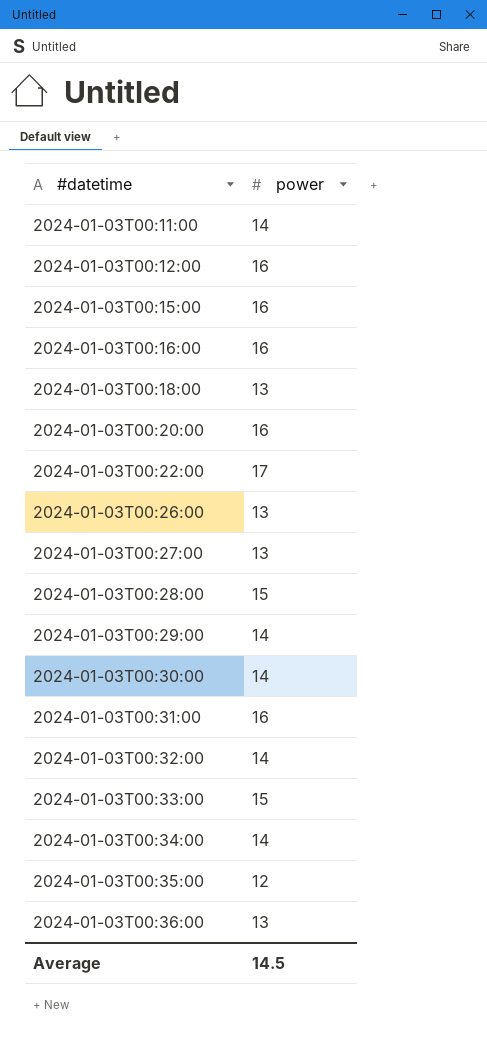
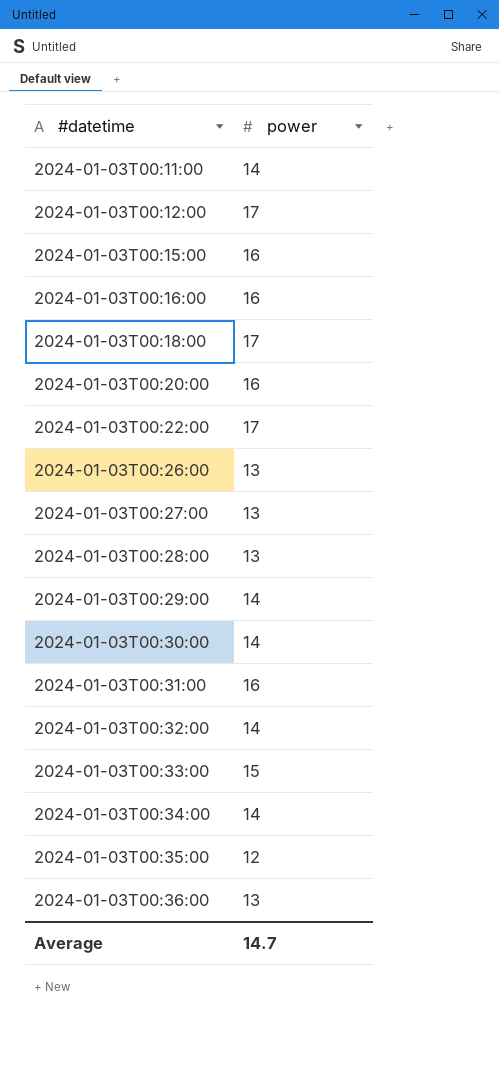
2024-01-03T00:12:00 | power: 16 -> 17
2024-01-03T00:18:00 | power: 13 -> 17
2024-01-03T00:28:00 | power: 15 -> 13
Average | power: 14.5 -> 14.7

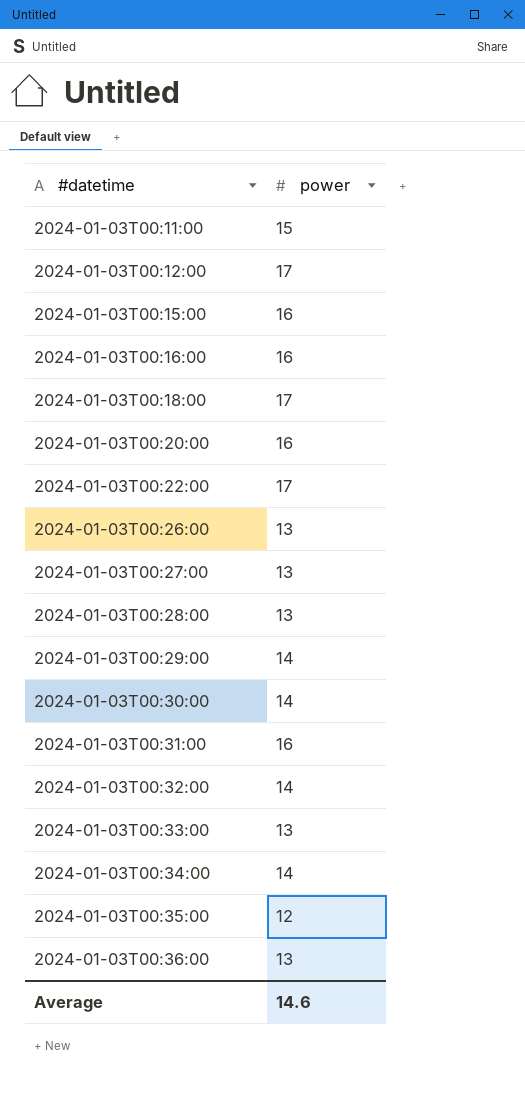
2024-01-03T00:11:00 | power: 14 -> 15
2024-01-03T00:33:00 | power: 15 -> 13
Average | power: 14.7 -> 14.6

